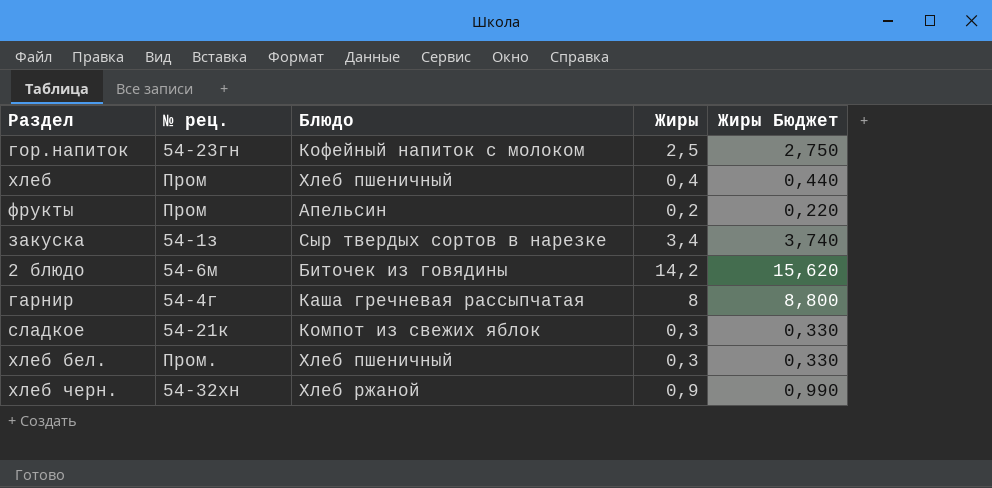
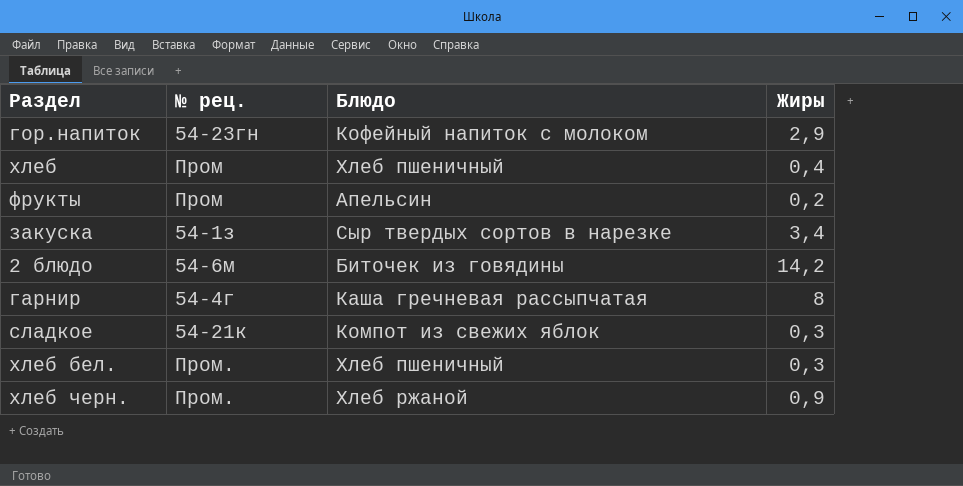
column Жиры Бюджет | formula: [Жиры] * 1,1 -> none
гор.напиток | Жиры: 2,5 -> 2,9
хлеб черн. | № рец.: 54-32хн -> Пром.

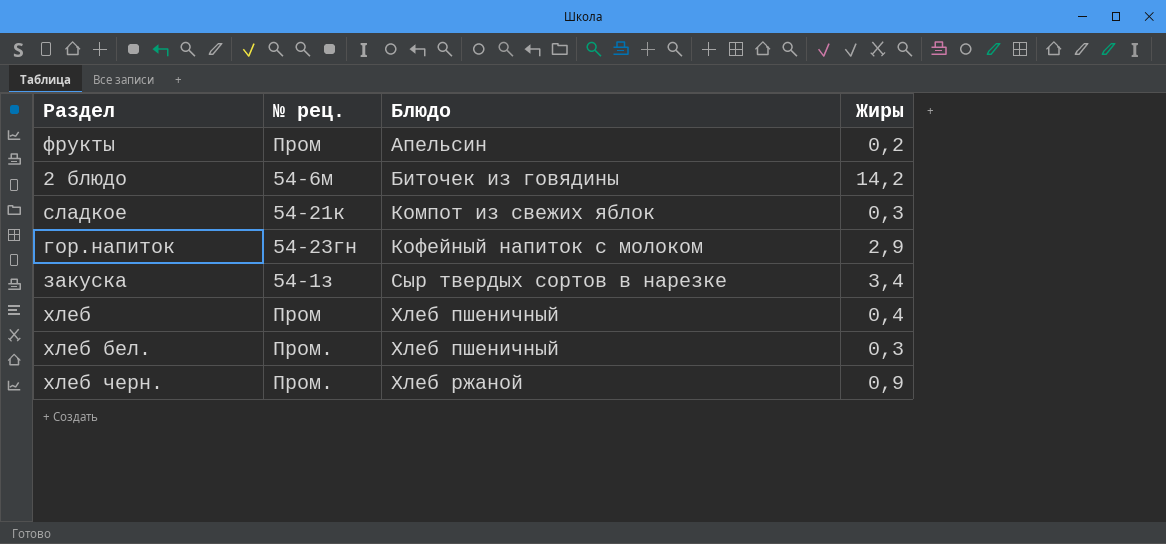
row order: none -> Блюдо ascending
row гарнир: 54-4г | Каша гречневая рассыпчатая | 8 -> none

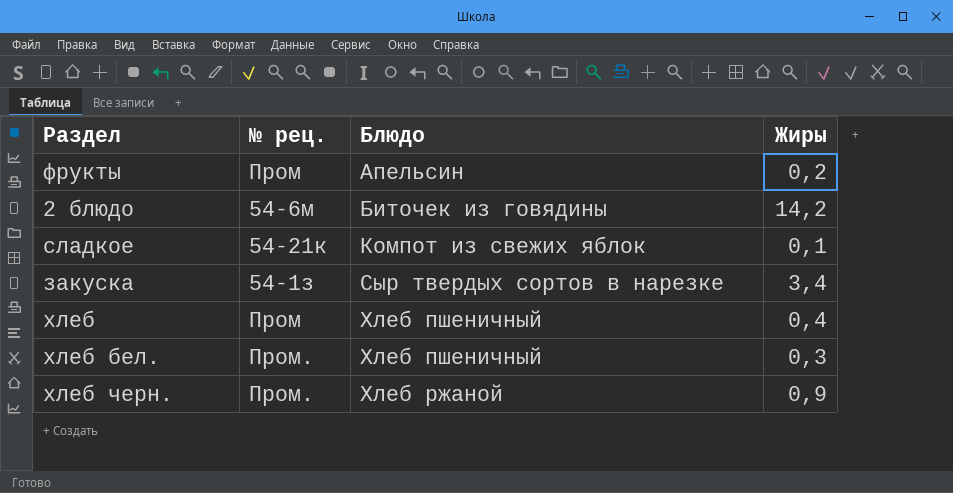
row гор.напиток: 54-23гн | Кофейный напиток с молоком | 2,9 -> none
сладкое | Жиры: 0,3 -> 0,1

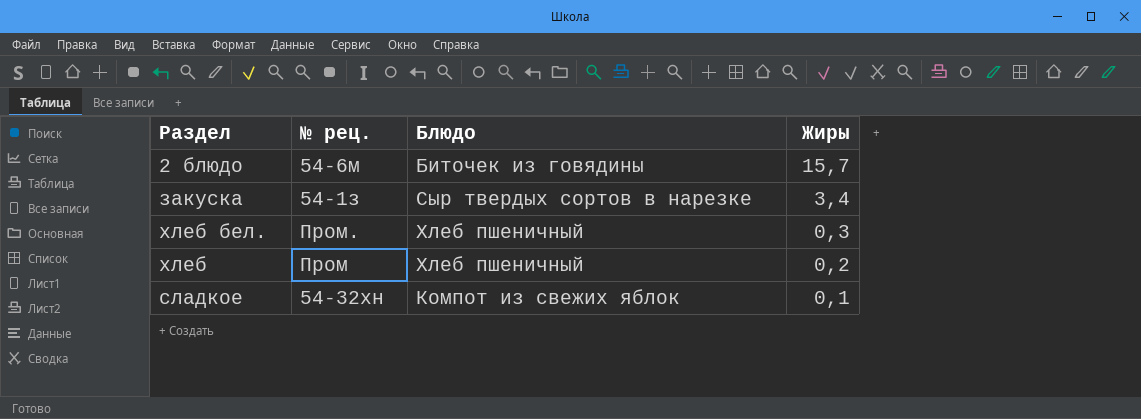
row order: Блюдо ascending -> Жиры descending
row фрукты: Пром | Апельсин | 0,2 -> none
row хлеб черн.: Пром. | Хлеб ржаной | 0,9 -> none
2 блюдо | Жиры: 14,2 -> 15,7
хлеб | Жиры: 0,4 -> 0,2
сладкое | № рец.: 54-21к -> 54-32хн

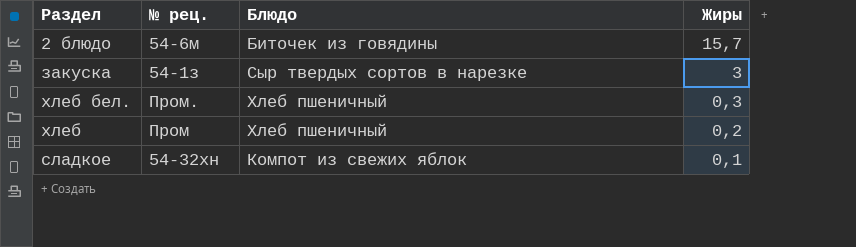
закуска | Жиры: 3,4 -> 3

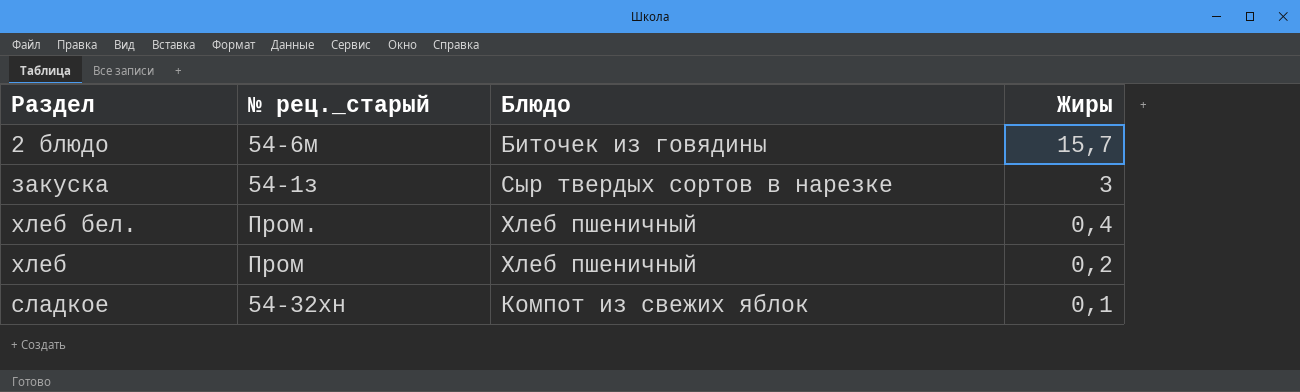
column name: № рец. -> № рец._старый
хлеб бел. | Жиры: 0,3 -> 0,4

